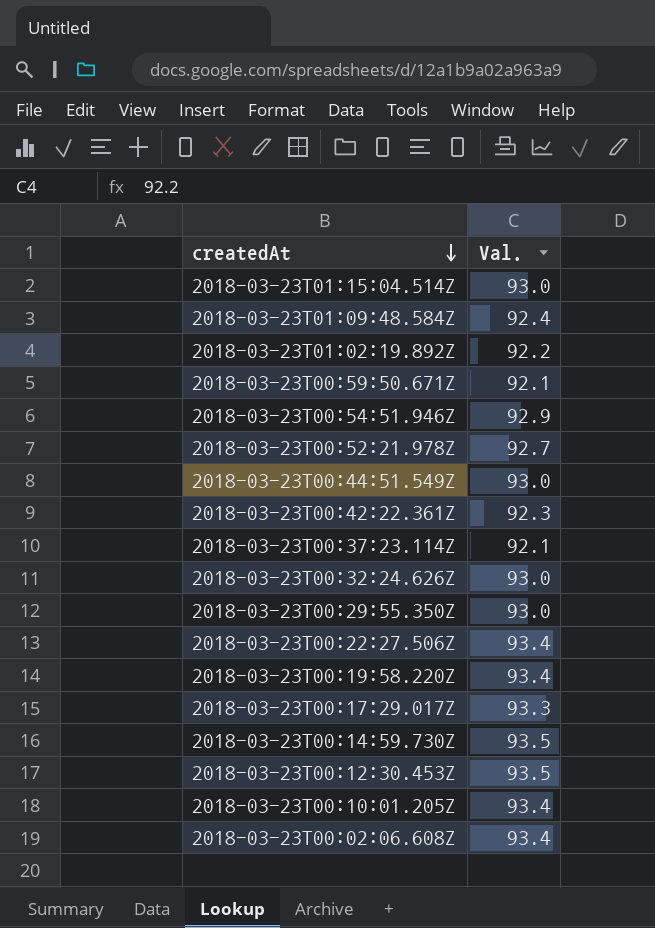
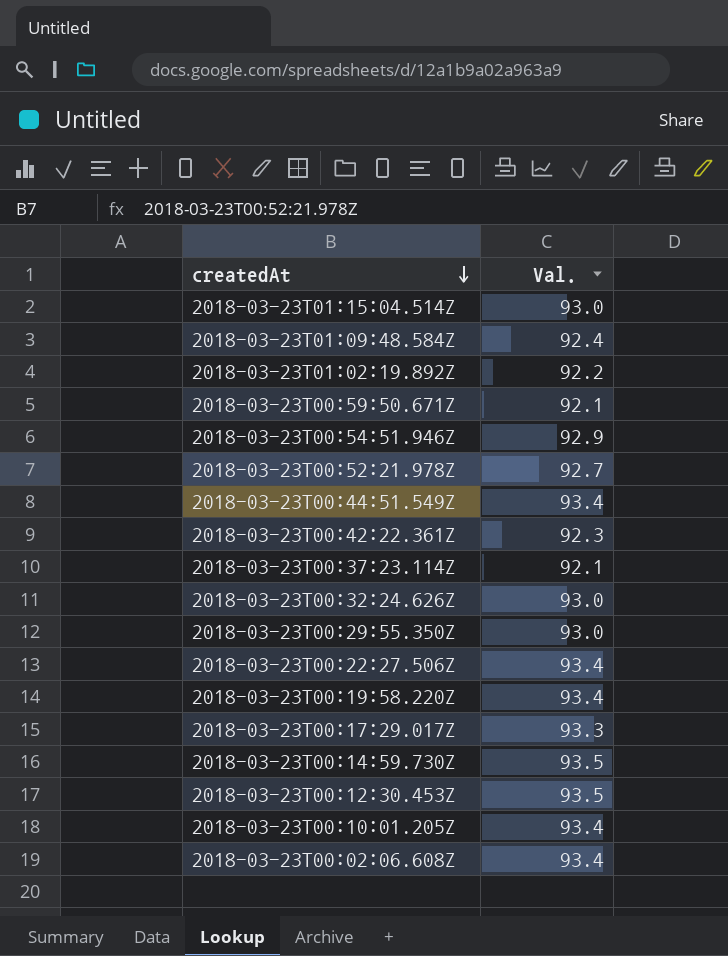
2018-03-23T00:44:51.549Z | Val.: 93.0 -> 93.4

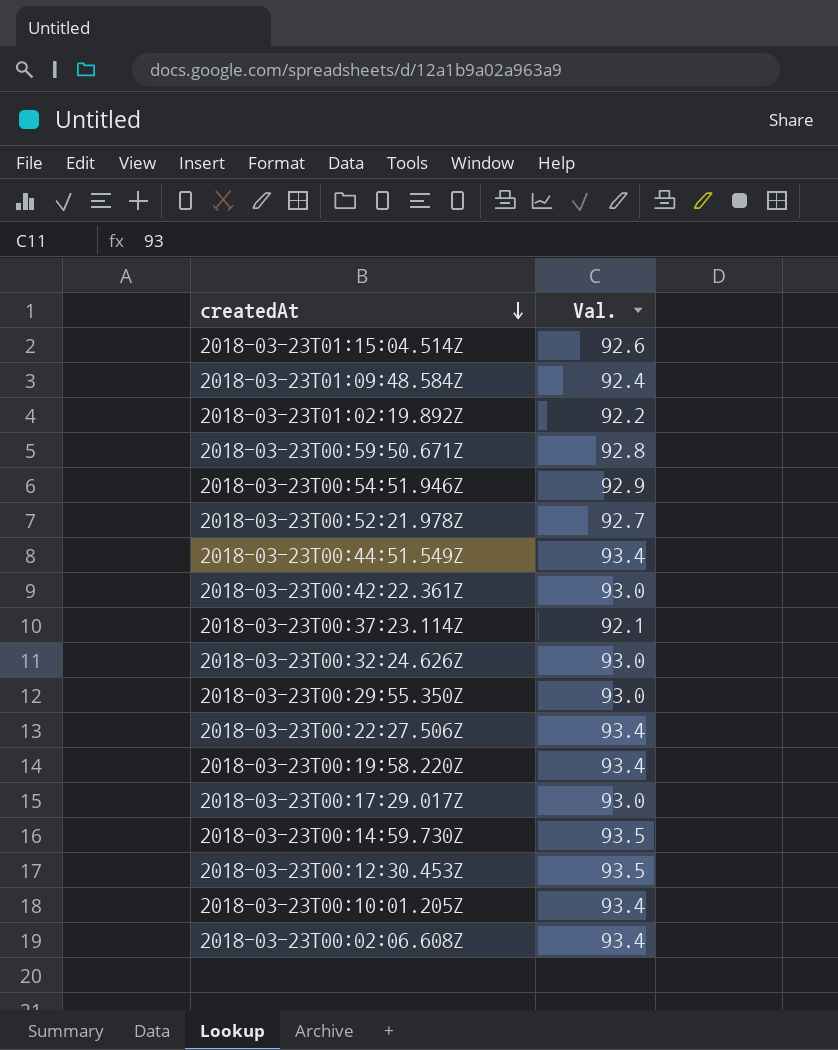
2018-03-23T01:15:04.514Z | Val.: 93.0 -> 92.6
2018-03-23T00:59:50.671Z | Val.: 92.1 -> 92.8
2018-03-23T00:42:22.361Z | Val.: 92.3 -> 93.0
2018-03-23T00:17:29.017Z | Val.: 93.3 -> 93.0

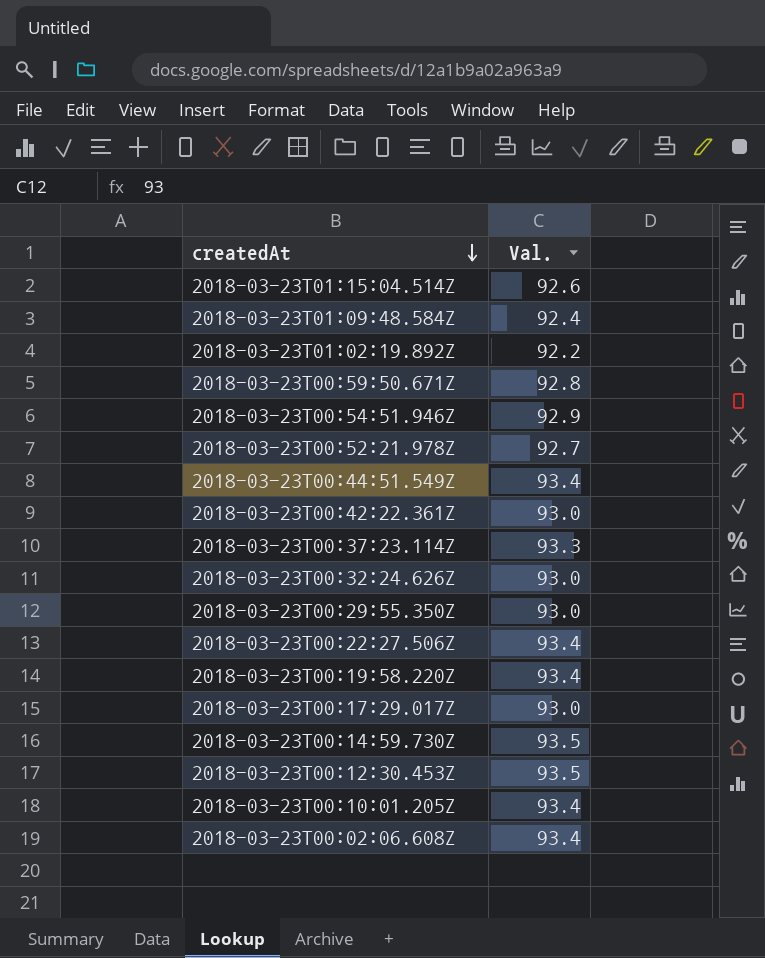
2018-03-23T00:37:23.114Z | Val.: 92.1 -> 93.3

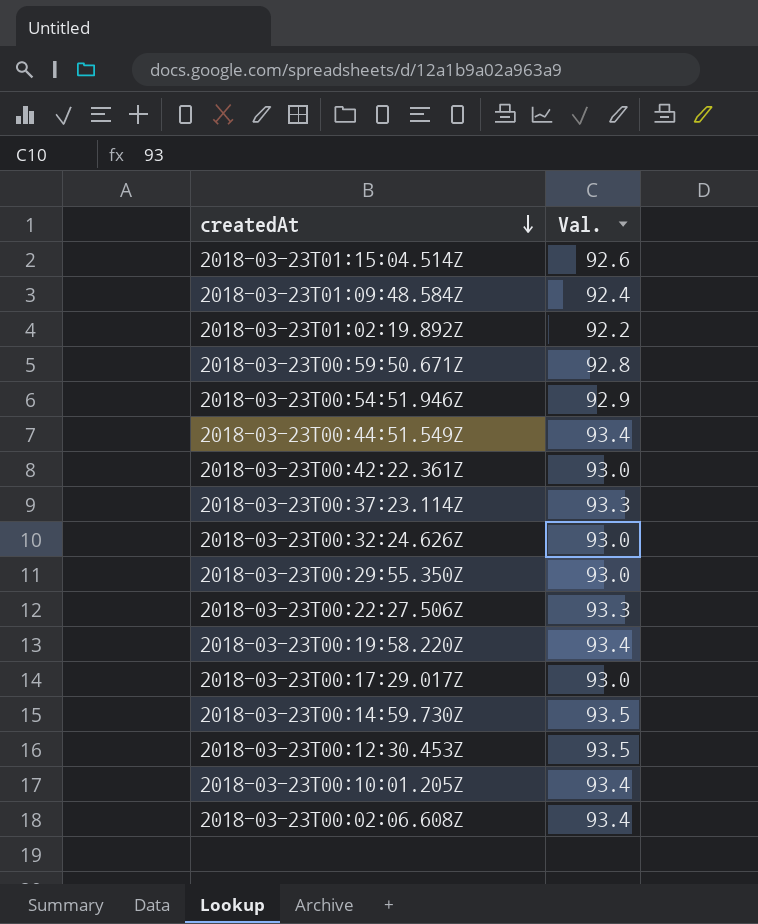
row 2018-03-23T00:52:21.978Z: 92.7 -> none
2018-03-23T00:22:27.506Z | Val.: 93.4 -> 93.3

